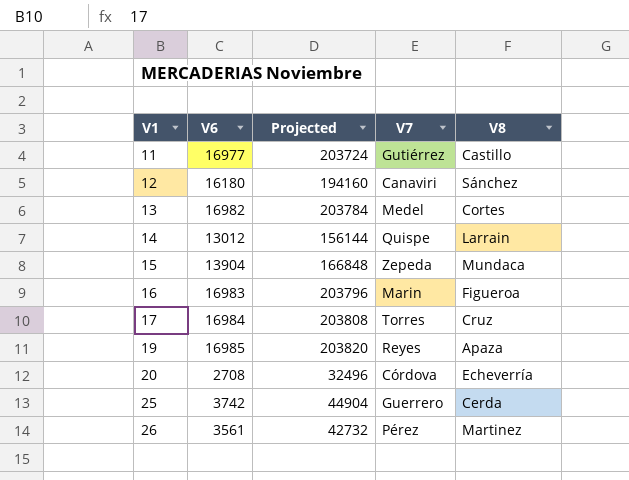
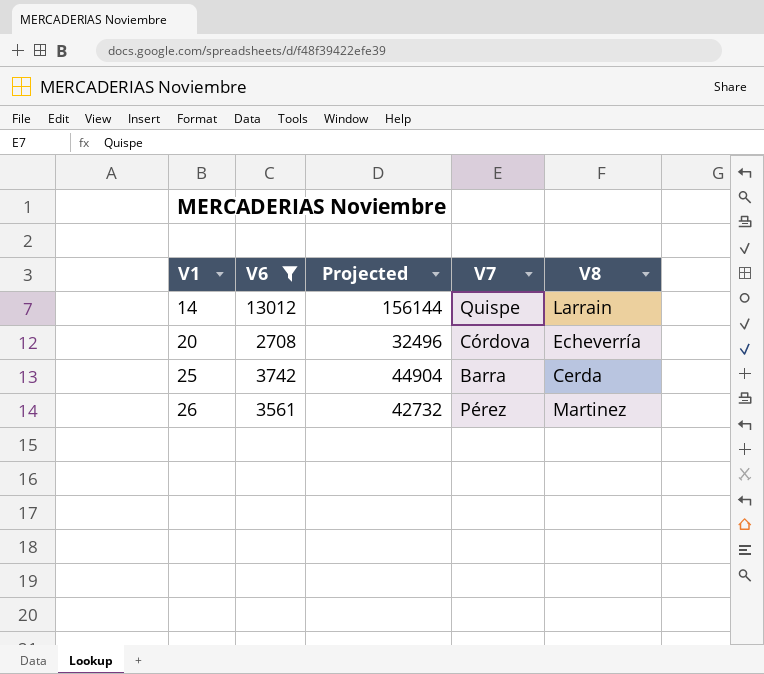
filter: none -> V6 <= 13012
25 | V7: Guerrero -> Barra

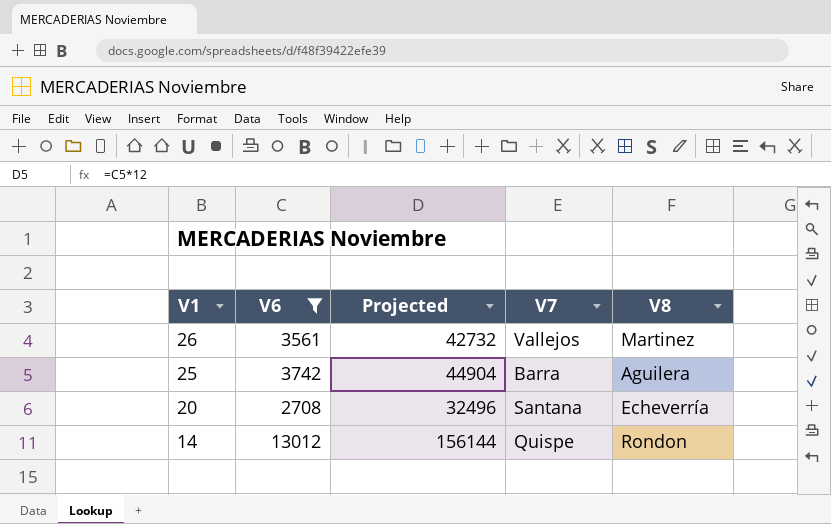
row order: V1 ascending -> V1 descending
26 | V7: Pérez -> Vallejos
25 | V8: Cerda -> Aguilera
20 | V7: Córdova -> Santana
14 | V8: Larrain -> Rondon

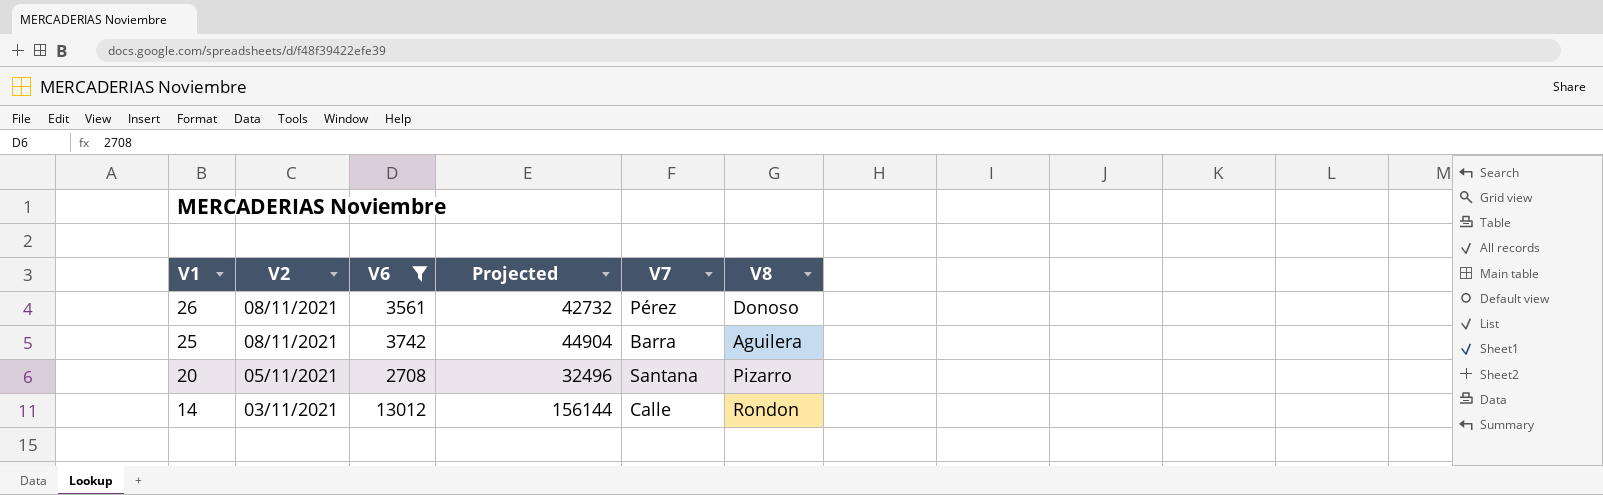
column V2 | position: none -> 2
26 | V7: Vallejos -> Pérez
26 | V8: Martinez -> Donoso
20 | V8: Echeverría -> Pizarro
14 | V7: Quispe -> Calle

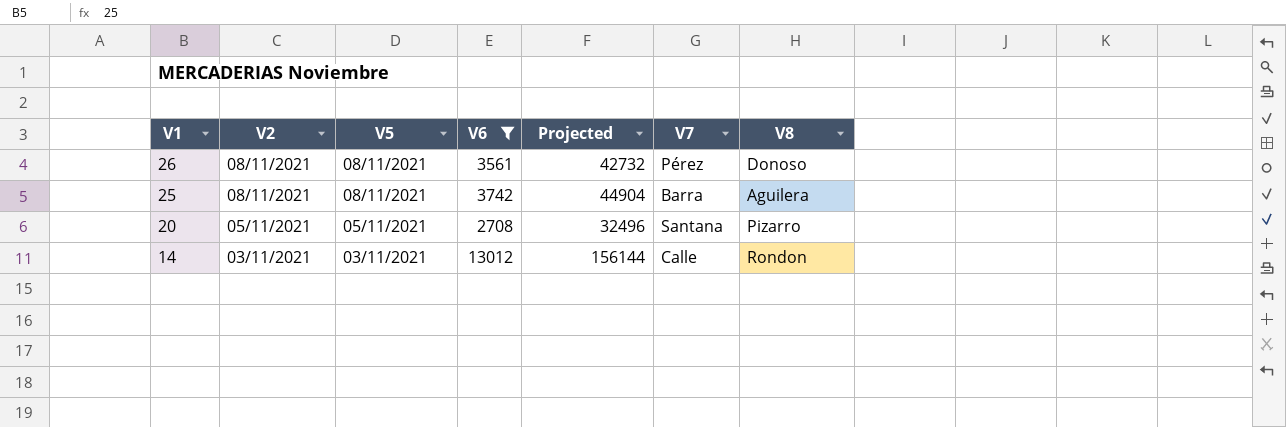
column V5 | position: none -> 3

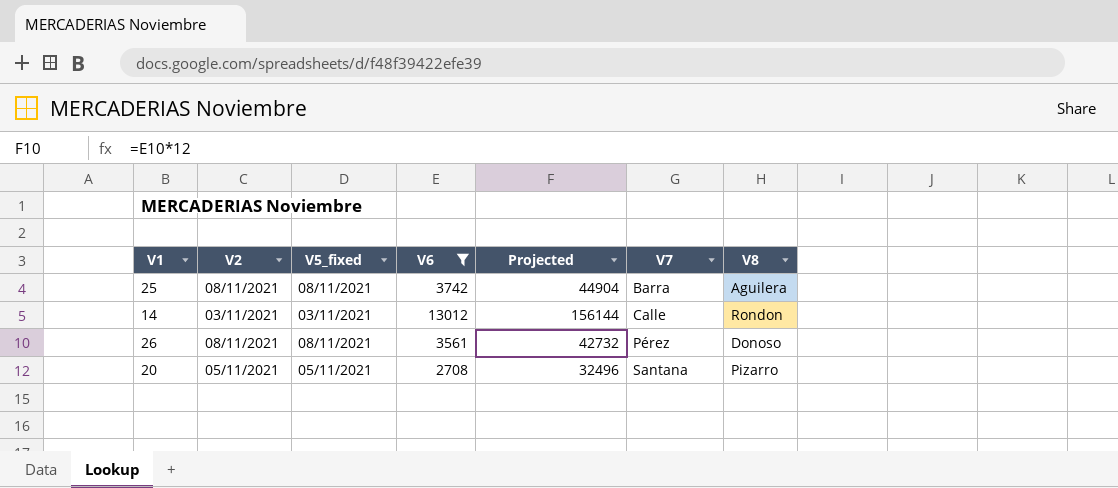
row order: V1 descending -> V7 ascending
column name: V5 -> V5_fixed

